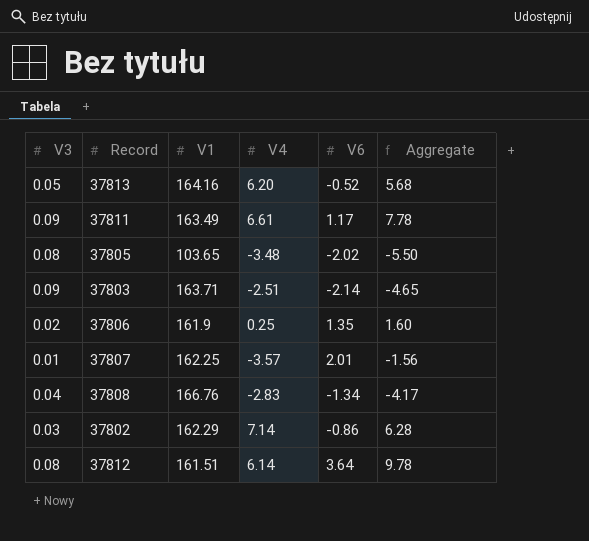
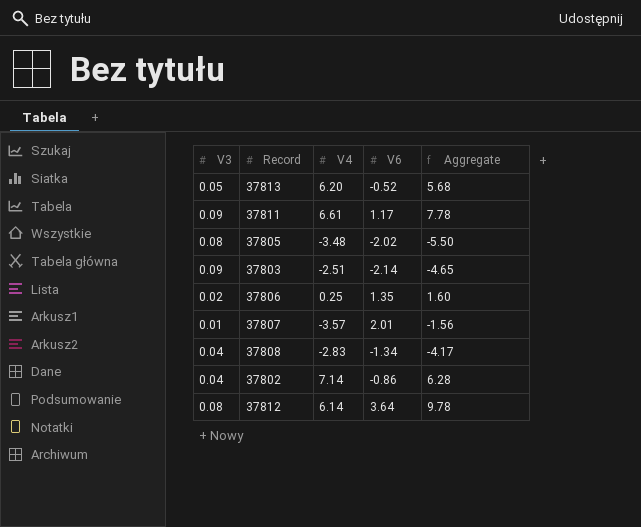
column V1 | position: 3 -> none
37802 | V3: 0.03 -> 0.04

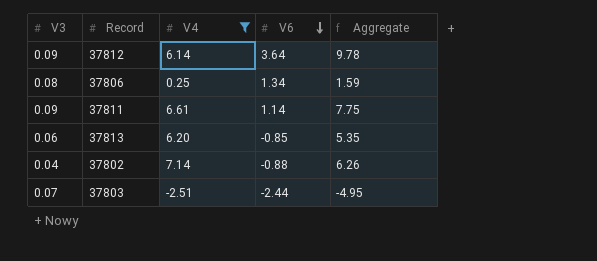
filter: none -> V4 >= -2.51
row order: none -> V6 descending
37812 | V3: 0.08 -> 0.09
37806 | V3: 0.02 -> 0.08
37806 | V6: 1.35 -> 1.34
37806 | Aggregate: 1.60 -> 1.59
37811 | V6: 1.17 -> 1.14
37811 | Aggregate: 7.78 -> 7.75
37813 | V3: 0.05 -> 0.06
37813 | V6: -0.52 -> -0.85
37813 | Aggregate: 5.68 -> 5.35
37802 | V6: -0.86 -> -0.88
37802 | Aggregate: 6.28 -> 6.26
37803 | V3: 0.09 -> 0.07
37803 | V6: -2.14 -> -2.44
37803 | Aggregate: -4.65 -> -4.95

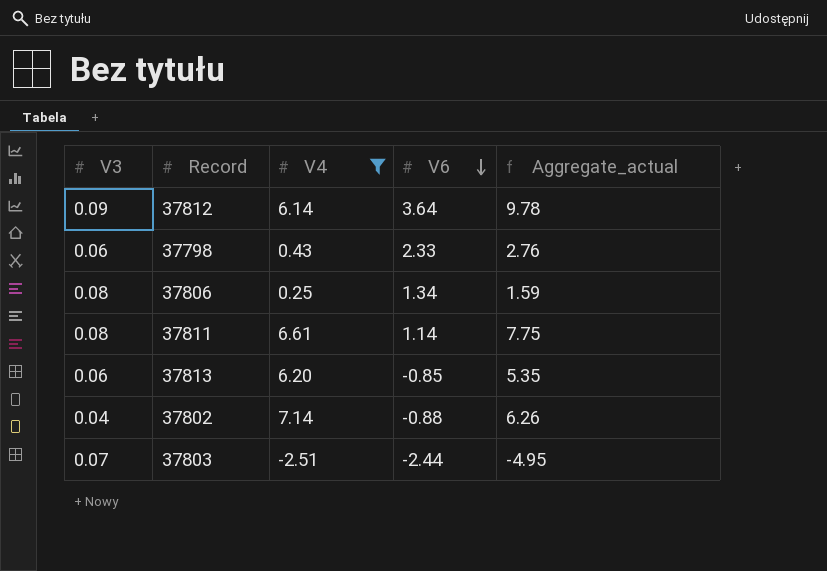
column name: Aggregate -> Aggregate_actual
row 37798: none -> 0.06 | 0.43 | 2.33 | 2.76
37811 | V3: 0.09 -> 0.08

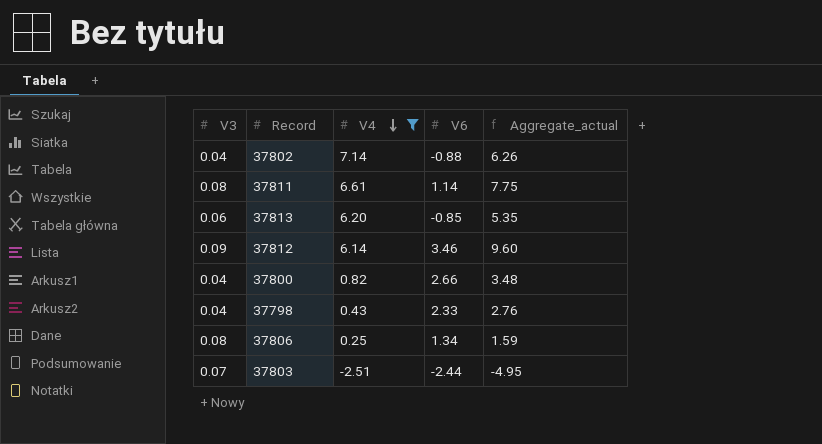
row order: V6 descending -> V4 descending
37812 | V6: 3.64 -> 3.46
37812 | Aggregate_actual: 9.78 -> 9.60
row 37800: none -> 0.04 | 0.82 | 2.66 | 3.48
37798 | V3: 0.06 -> 0.04

